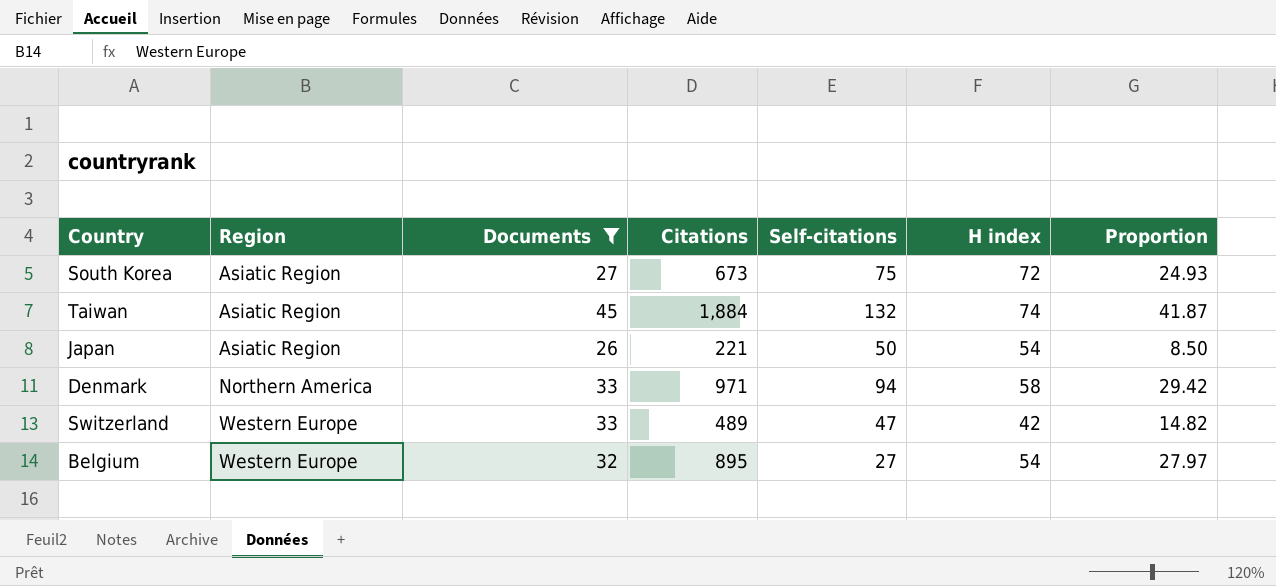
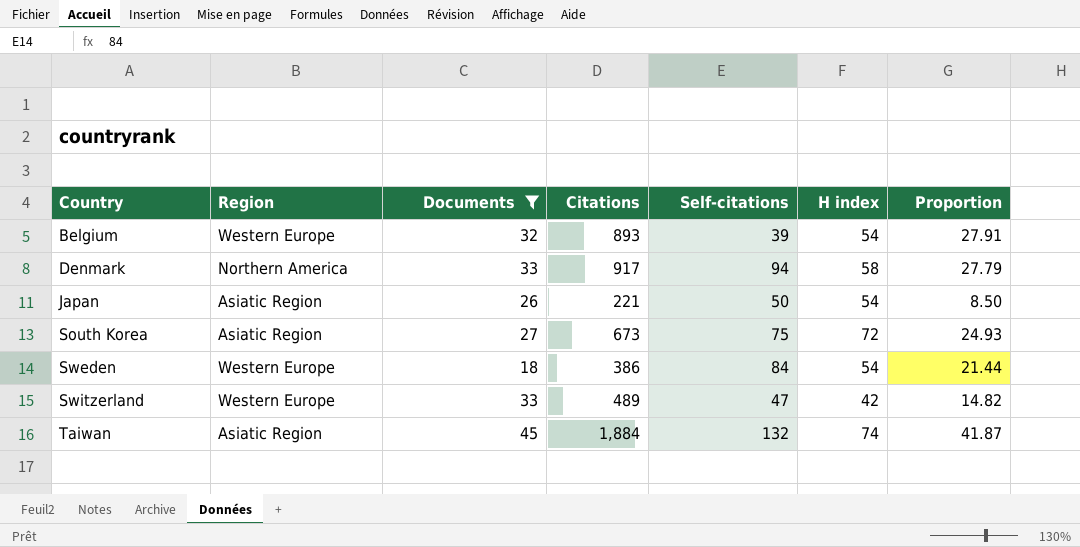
row order: Region ascending -> Country ascending
Belgium | Citations: 895 -> 893
Belgium | Self-citations: 27 -> 39
Belgium | Proportion: 27.97 -> 27.91
Denmark | Citations: 971 -> 917
Denmark | Proportion: 29.42 -> 27.79
row Sweden: none -> Western Europe | 18 | 386 | 84 | 54 | 21.44

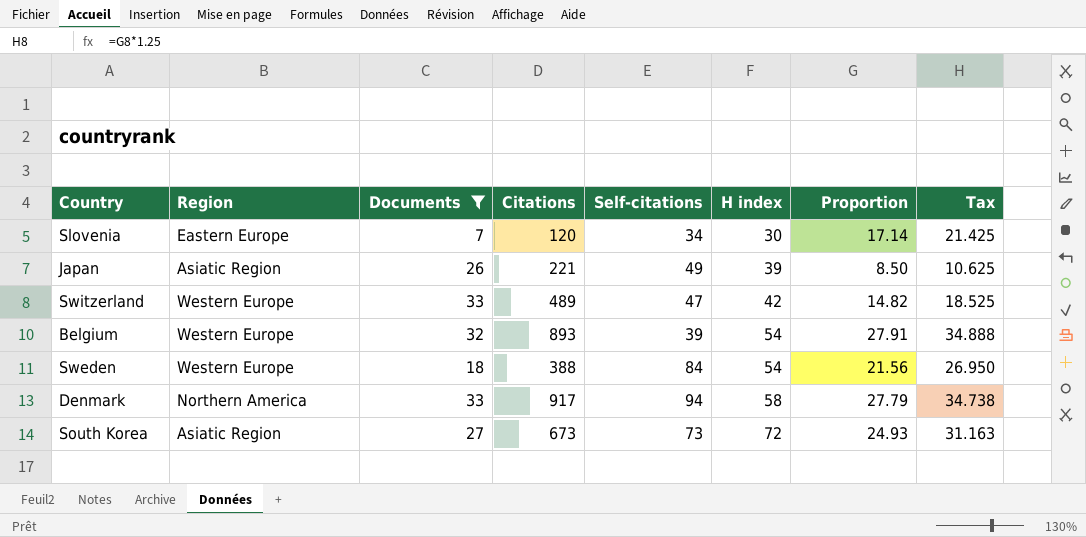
row order: Country ascending -> H index ascending
column Tax | formula: none -> [Proportion] * 1.25
row Taiwan: Asiatic Region | 45 | 1,884 | 132 | 74 | 41.87 -> none
row Slovenia: none -> Eastern Europe | 7 | 120 | 34 | 30 | 17.14 | 21.425
Japan | Self-citations: 50 -> 49
Japan | H index: 54 -> 39
Sweden | Citations: 386 -> 388
Sweden | Proportion: 21.44 -> 21.56
South Korea | Self-citations: 75 -> 73

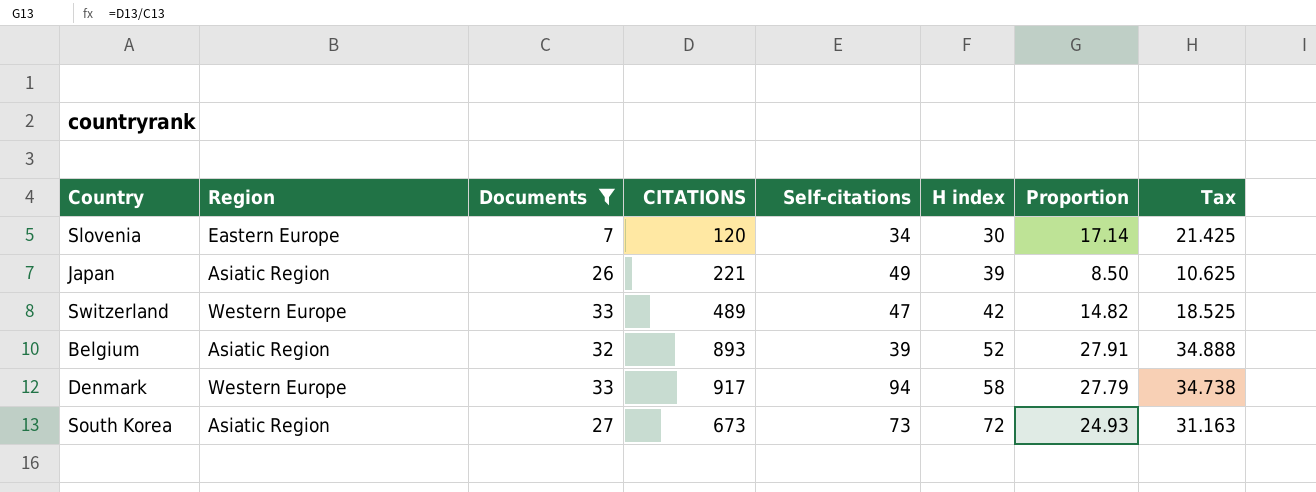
column name: Citations -> CITATIONS
row Sweden: Western Europe | 18 | 388 | 84 | 54 | 21.56 | 26.950 -> none
Belgium | Region: Western Europe -> Asiatic Region
Belgium | H index: 54 -> 52
Denmark | Region: Northern America -> Western Europe

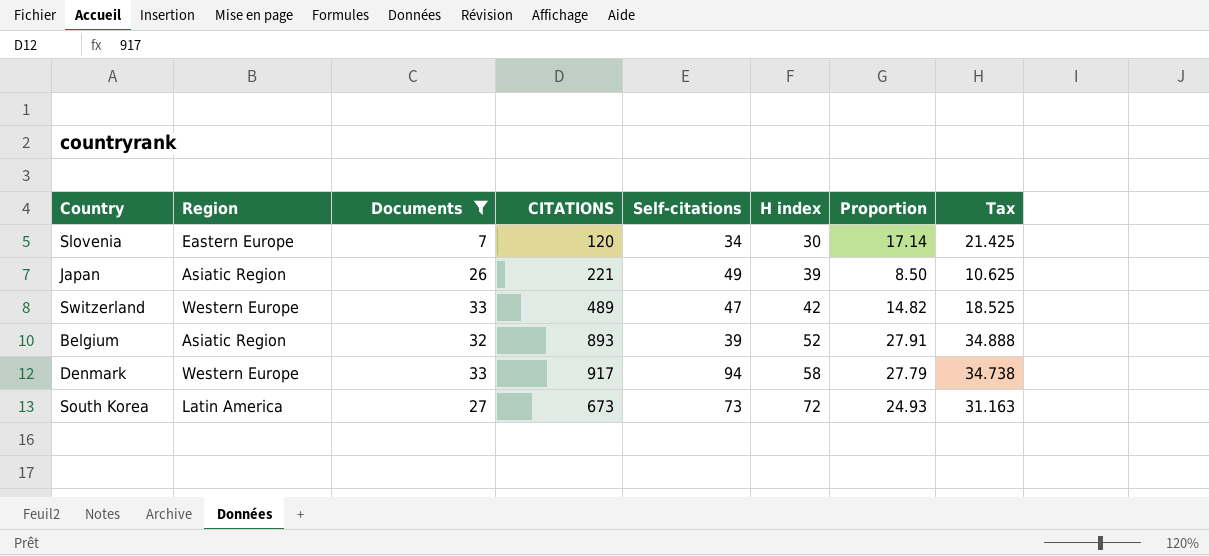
South Korea | Region: Asiatic Region -> Latin America

